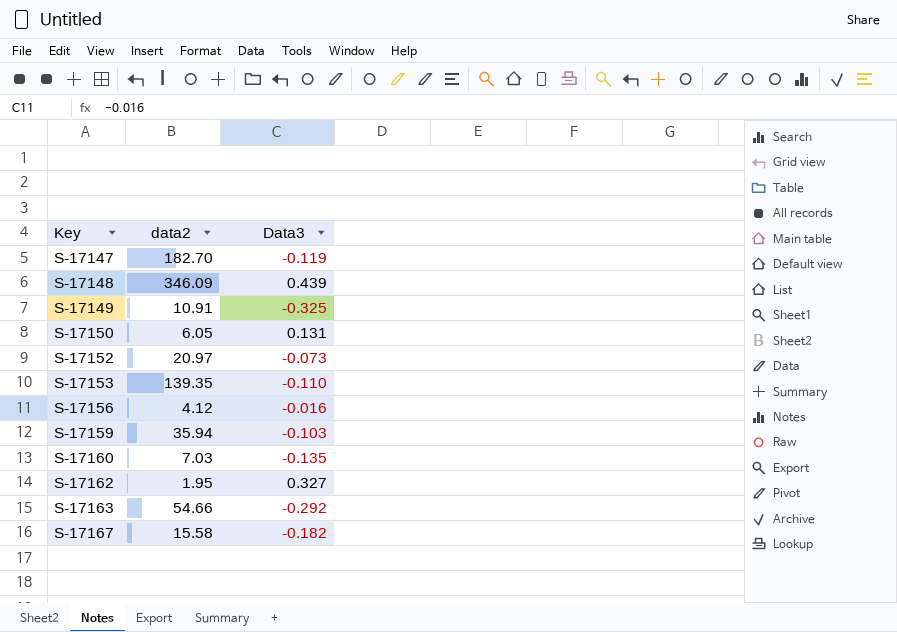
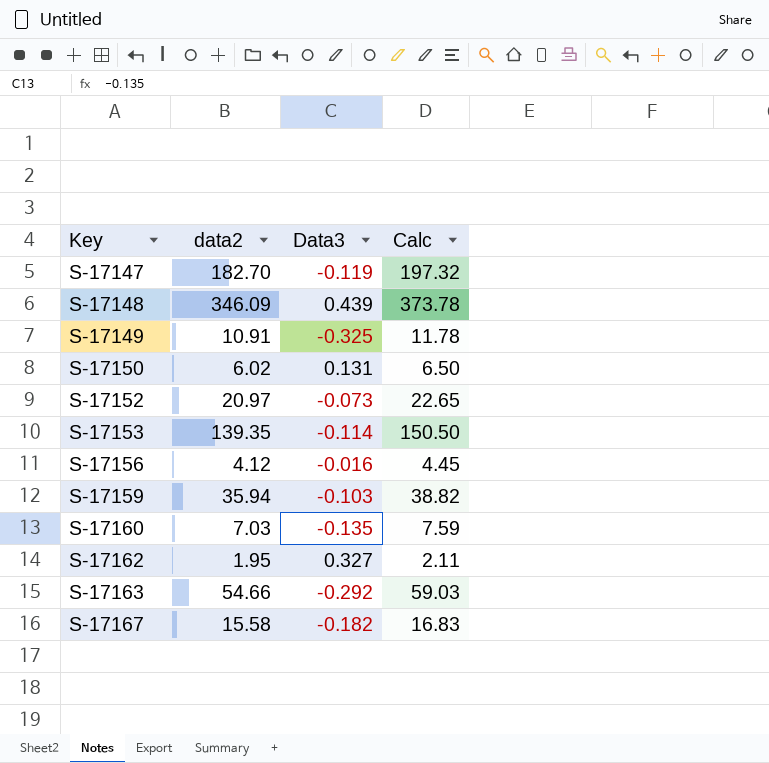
column Calc | formula: none -> [data2] * 1.08
S-17150 | data2: 6.05 -> 6.02
S-17153 | Data3: -0.110 -> -0.114

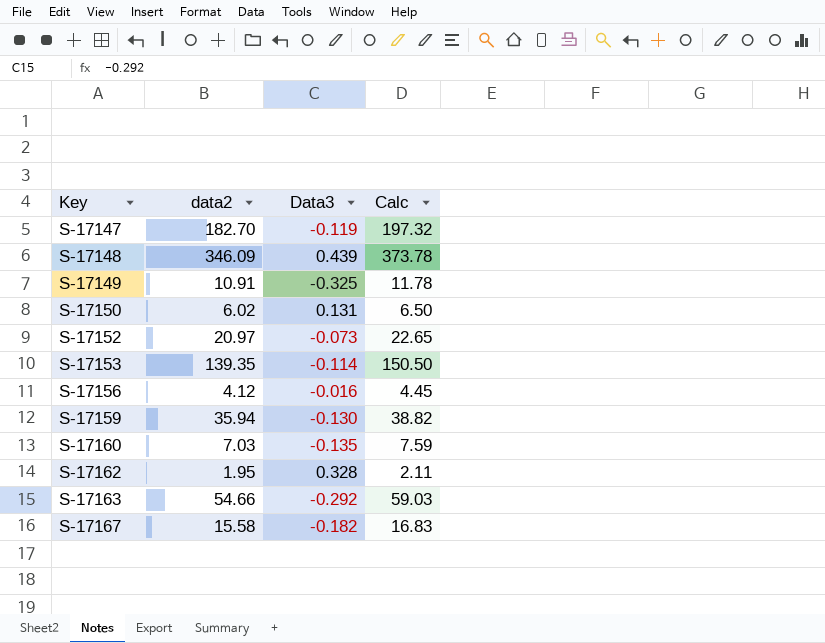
S-17159 | Data3: -0.103 -> -0.130
S-17162 | Data3: 0.327 -> 0.328

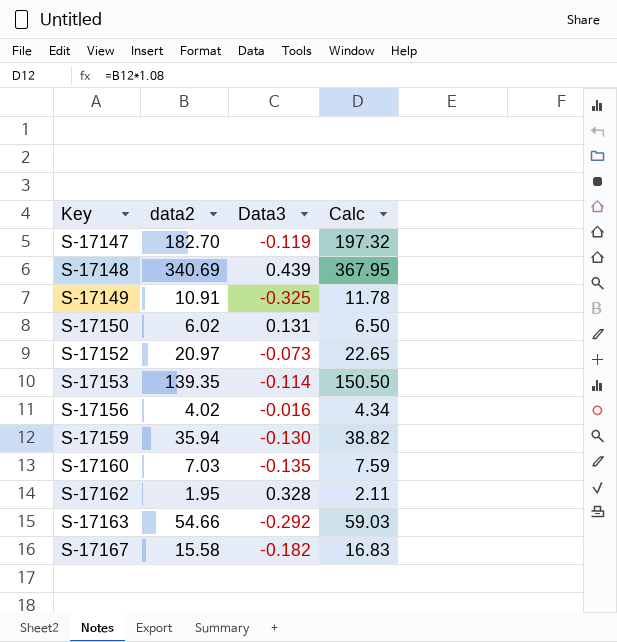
S-17148 | data2: 346.09 -> 340.69
S-17148 | Calc: 373.78 -> 367.95
S-17156 | data2: 4.12 -> 4.02
S-17156 | Calc: 4.45 -> 4.34

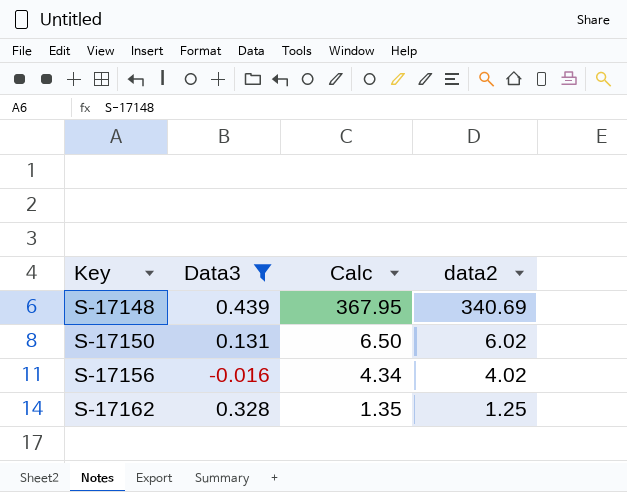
filter: none -> Data3 >= -0.016
column data2 | position: 2 -> 4
S-17162 | Calc: 2.11 -> 1.35
S-17162 | data2: 1.95 -> 1.25

